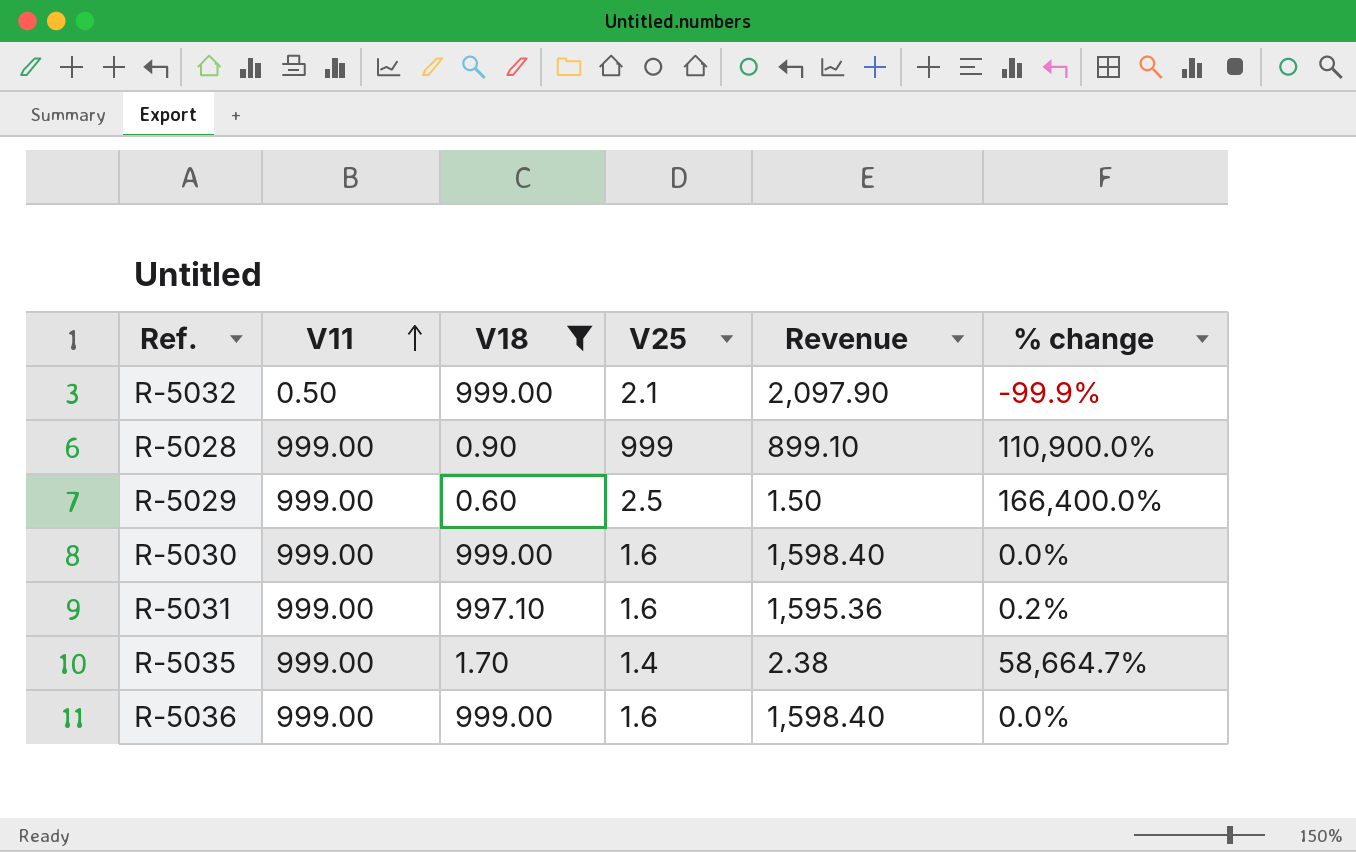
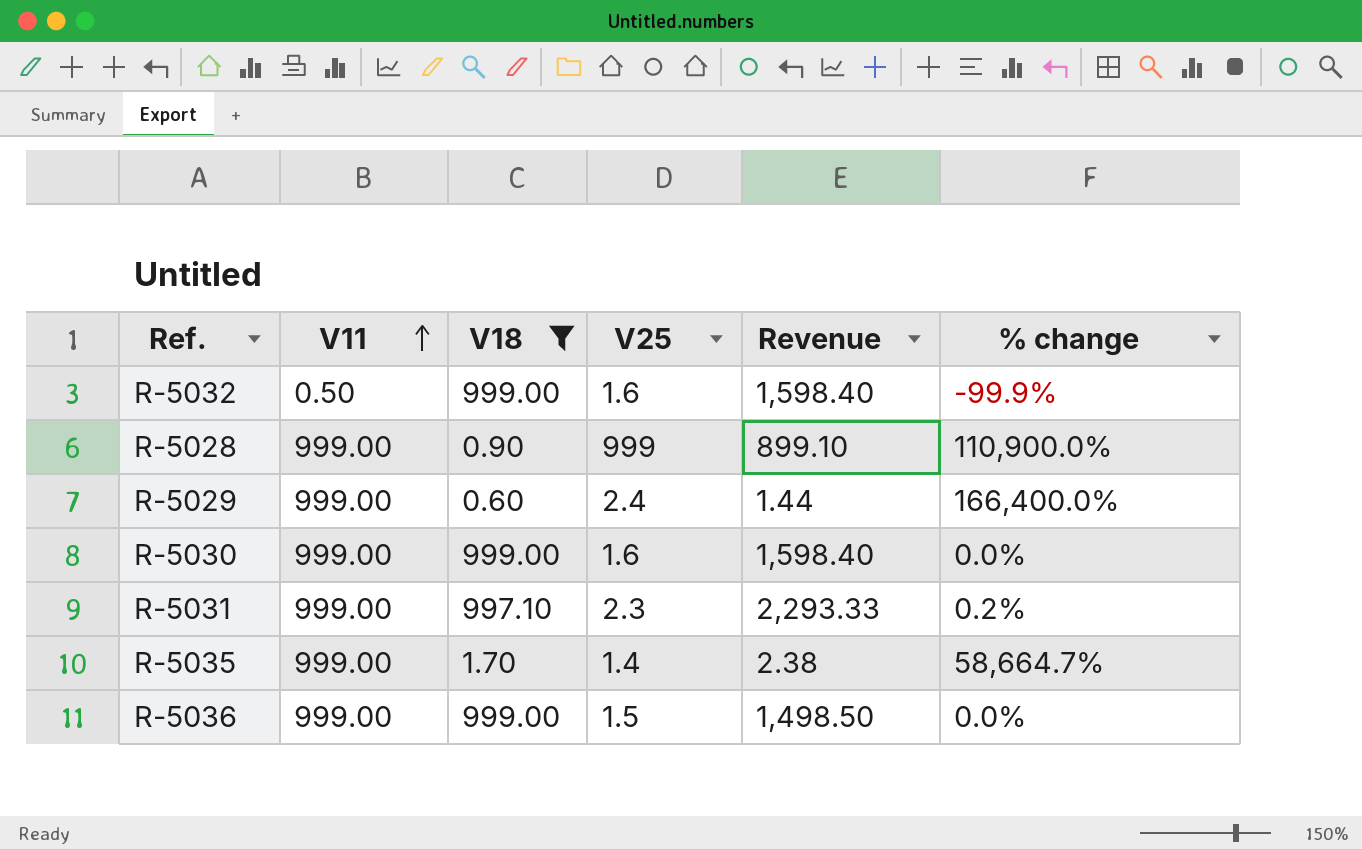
R-5032 | V25: 2.1 -> 1.6
R-5032 | Revenue: 2,097.90 -> 1,598.40
R-5029 | V25: 2.5 -> 2.4
R-5029 | Revenue: 1.50 -> 1.44
R-5031 | V25: 1.6 -> 2.3
R-5031 | Revenue: 1,595.36 -> 2,293.33
R-5036 | V25: 1.6 -> 1.5
R-5036 | Revenue: 1,598.40 -> 1,498.50

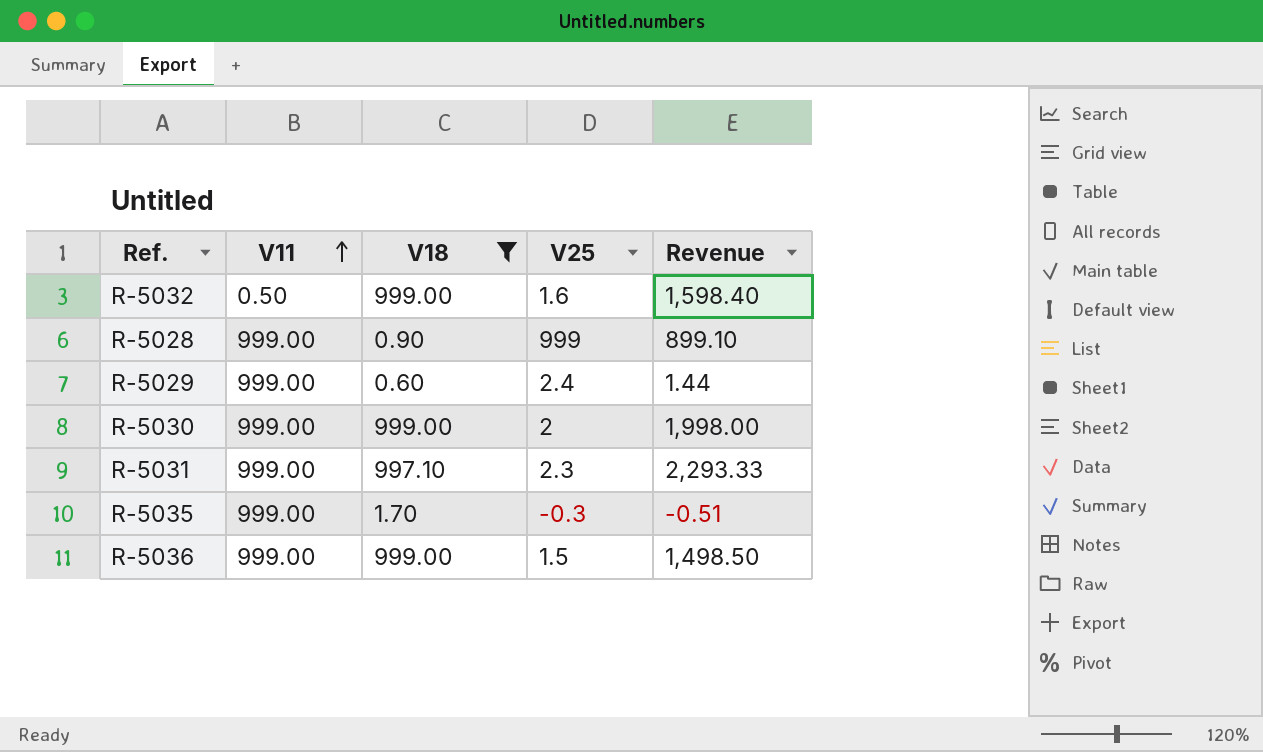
column % change | formula: ([V11] - [V18]) / [V18] -> none
R-5030 | V25: 1.6 -> 2
R-5030 | Revenue: 1,598.40 -> 1,998.00
R-5035 | V25: 1.4 -> -0.3
R-5035 | Revenue: 2.38 -> -0.51

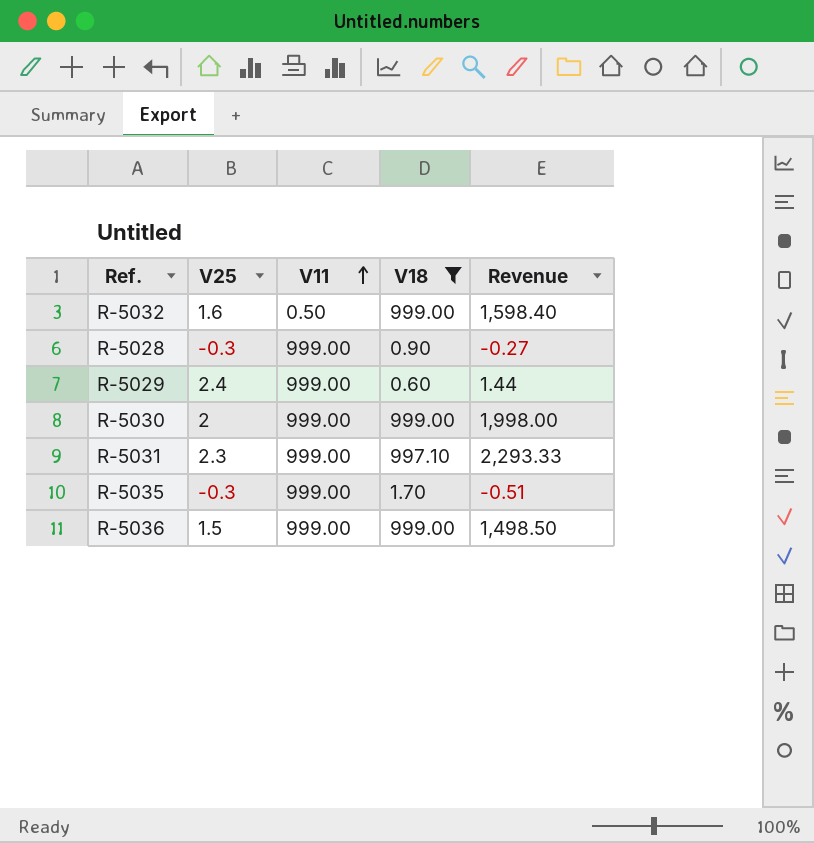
column V25 | position: 4 -> 2
R-5028 | V25: 999 -> -0.3
R-5028 | Revenue: 899.10 -> -0.27

